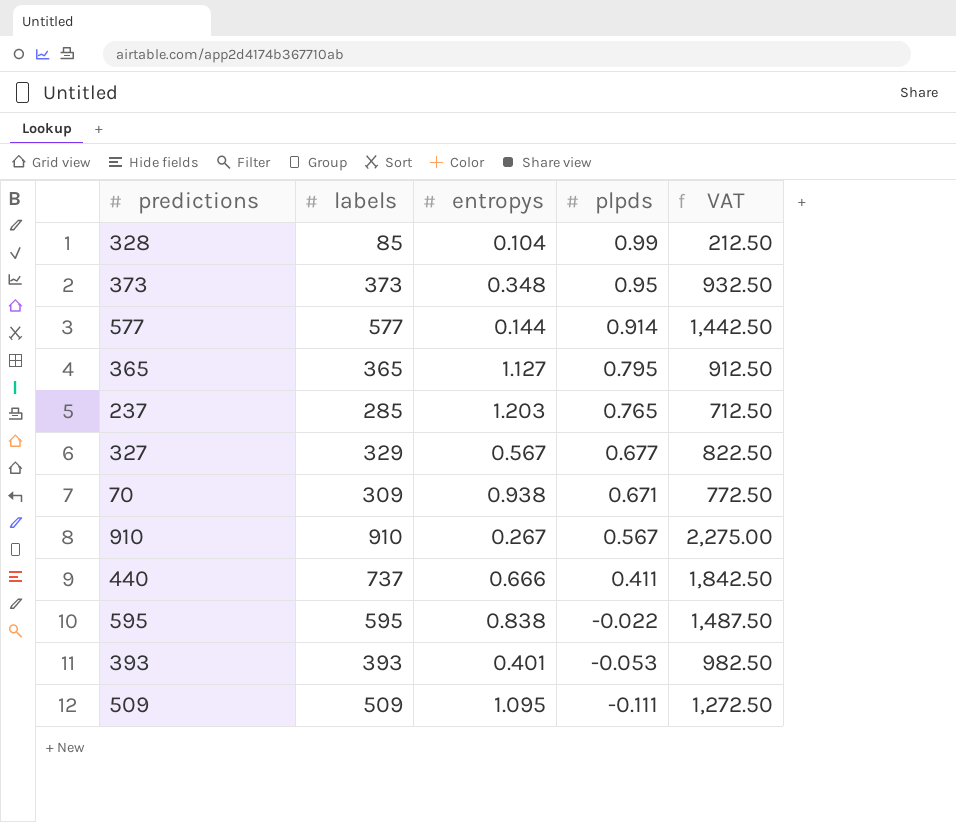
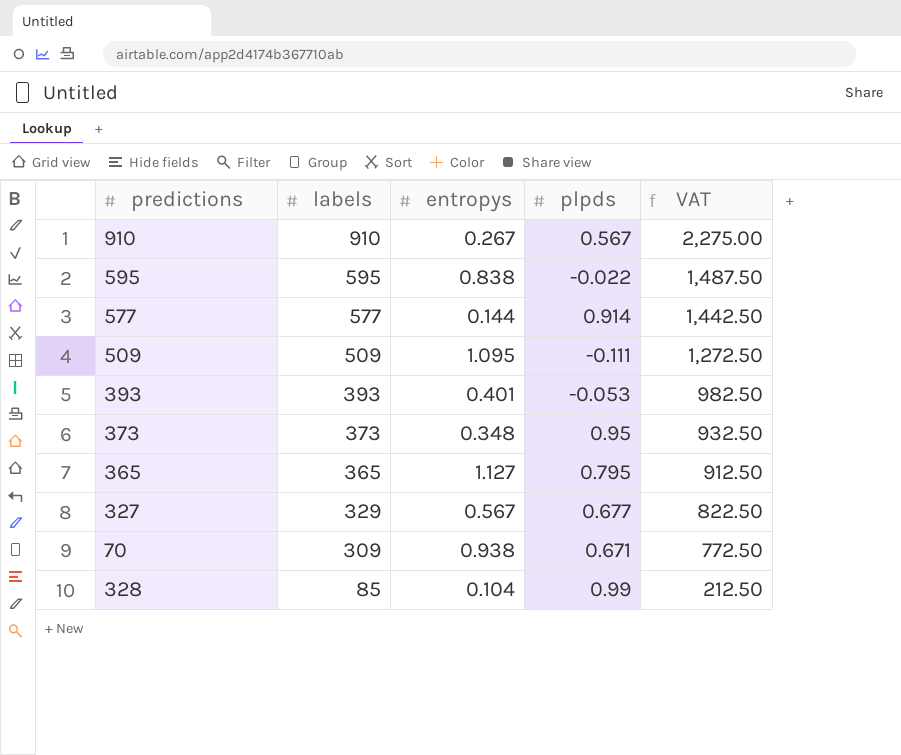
row order: plpds descending -> labels descending
row 237: 285 | 1.203 | 0.765 | 712.50 -> none
row 440: 737 | 0.666 | 0.411 | 1,842.50 -> none

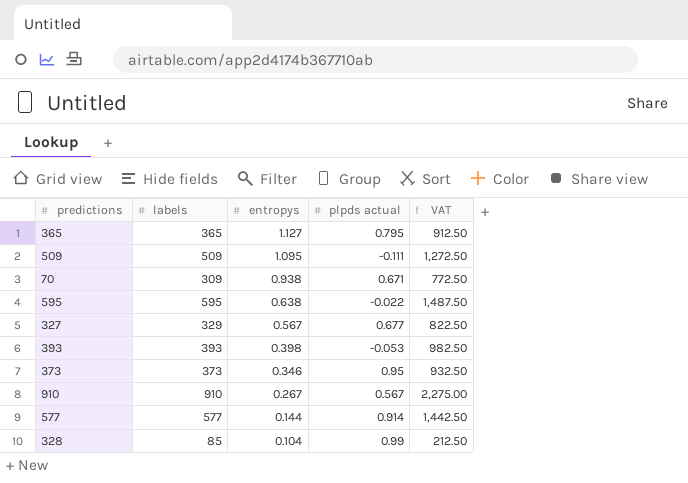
row order: labels descending -> entropys descending
column name: plpds -> plpds actual
595 | entropys: 0.838 -> 0.638
393 | entropys: 0.401 -> 0.398
373 | entropys: 0.348 -> 0.346

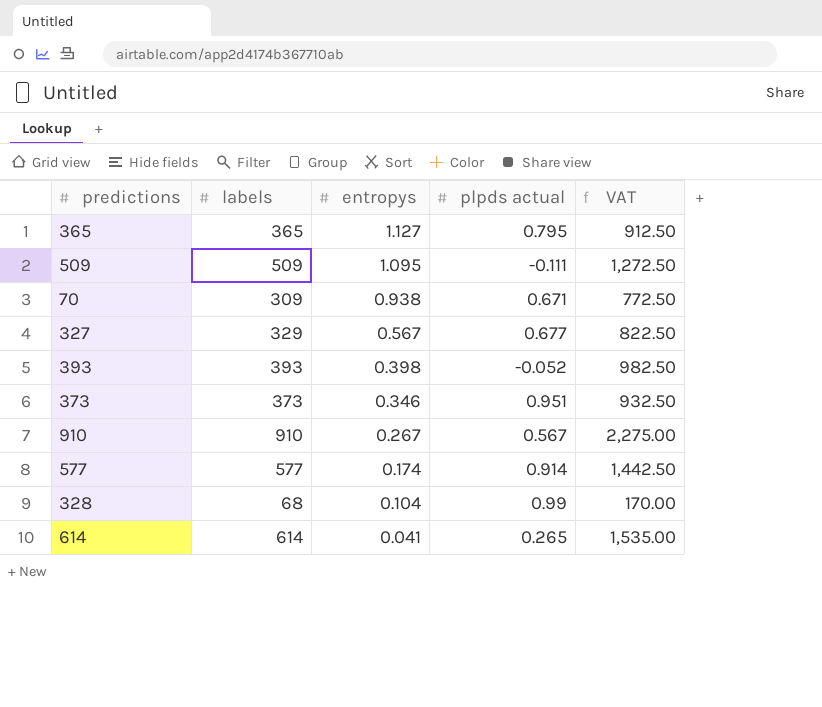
row 595: 595 | 0.638 | -0.022 | 1,487.50 -> none
393 | plpds actual: -0.053 -> -0.052
373 | plpds actual: 0.95 -> 0.951
577 | entropys: 0.144 -> 0.174
328 | labels: 85 -> 68
328 | VAT: 212.50 -> 170.00
row 614: none -> 614 | 0.041 | 0.265 | 1,535.00

